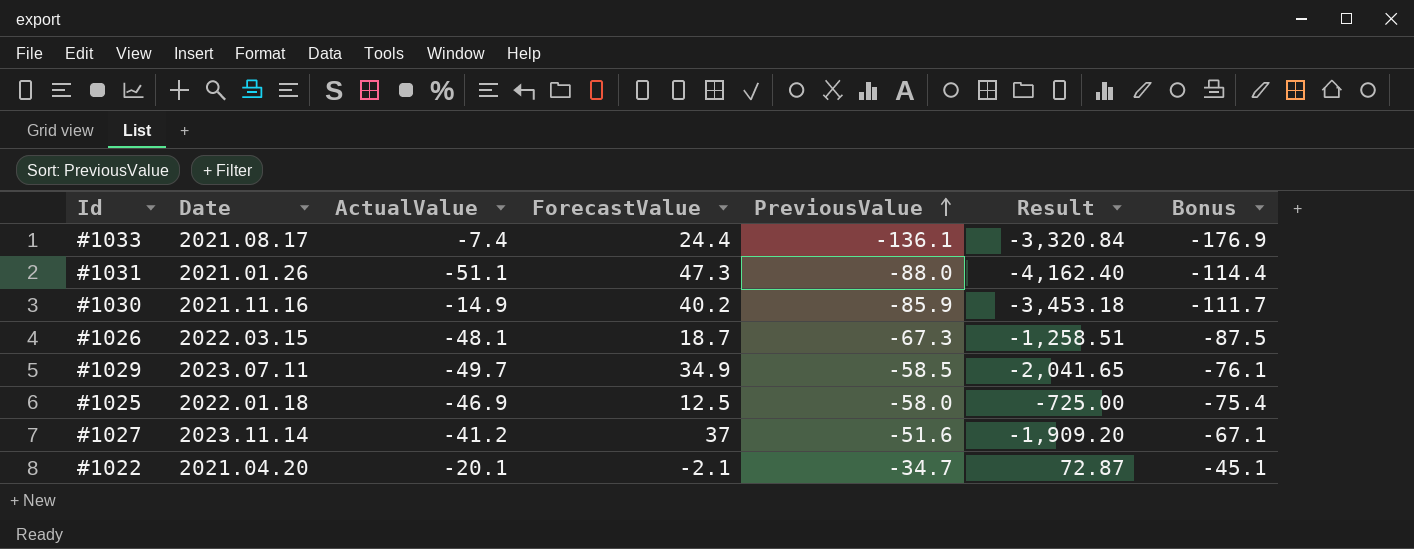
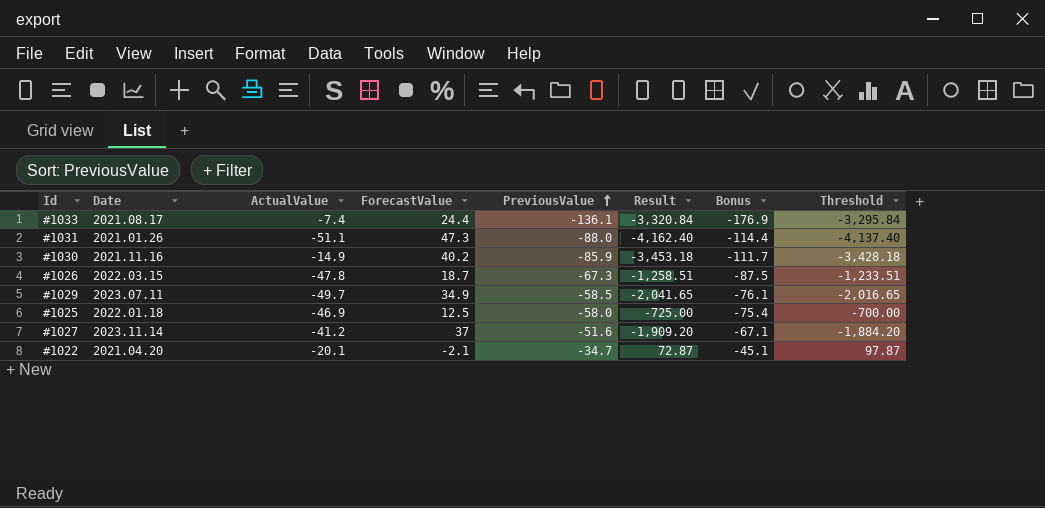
column Threshold | formula: none -> [Result] + 25
#1026 | ActualValue: -48.1 -> -47.8

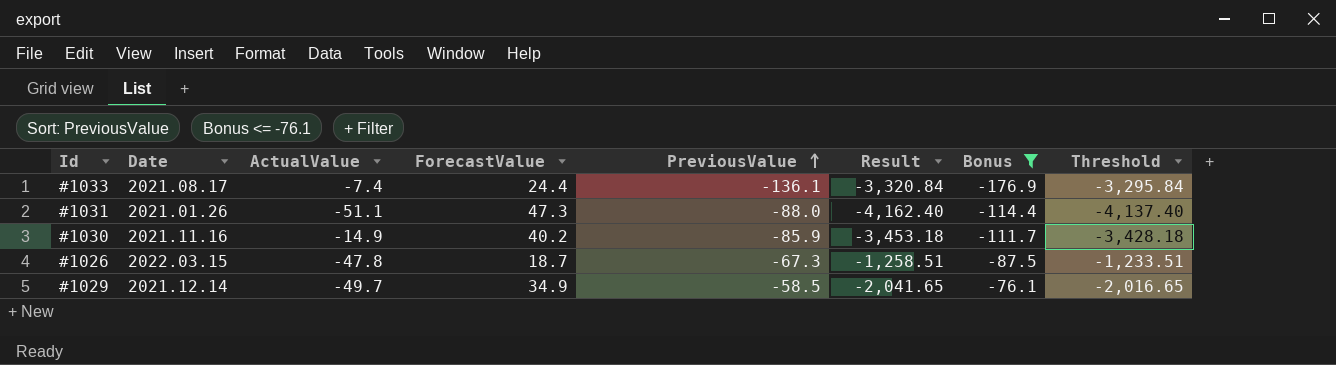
filter: none -> Bonus <= -76.1
#1029 | Date: 2023.07.11 -> 2021.12.14

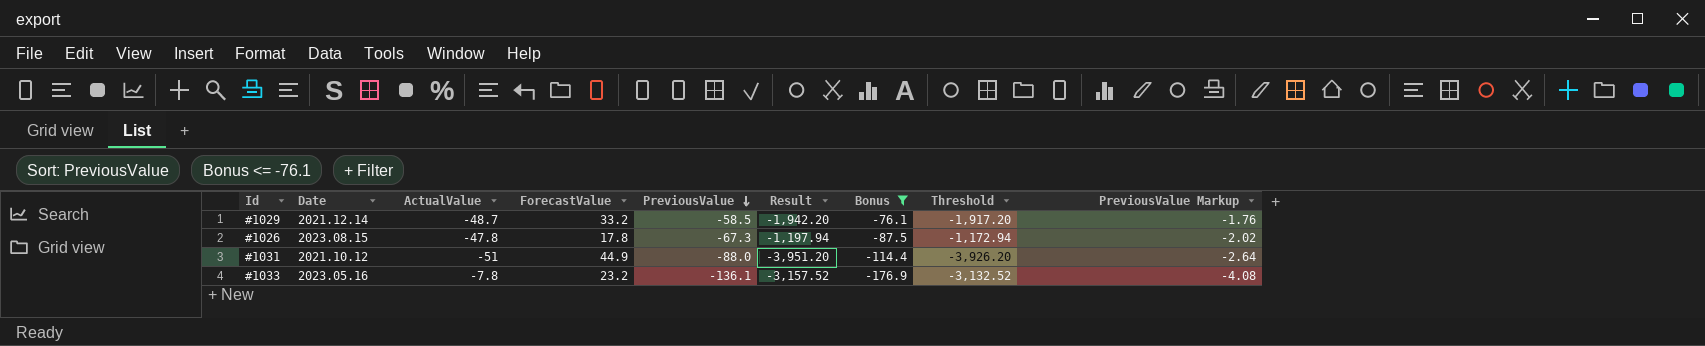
row order: PreviousValue ascending -> PreviousValue descending
column PreviousValue Markup | formula: none -> [PreviousValue] * 0.03
row #1030: 2021.11.16 | -14.9 | 40.2 | -85.9 | -3,453.18 | -111.7 | -3,428.18 -> none
#1029 | ActualValue: -49.7 -> -48.7
#1029 | ForecastValue: 34.9 -> 33.2
#1029 | Result: -2,041.65 -> -1,942.20
#1029 | Threshold: -2,016.65 -> -1,917.20
#1026 | Date: 2022.03.15 -> 2023.08.15
#1026 | ForecastValue: 18.7 -> 17.8
#1026 | Result: -1,258.51 -> -1,197.94
#1026 | Threshold: -1,233.51 -> -1,172.94
#1031 | Date: 2021.01.26 -> 2021.10.12
#1031 | ActualValue: -51.1 -> -51
#1031 | ForecastValue: 47.3 -> 44.9
#1031 | Result: -4,162.40 -> -3,951.20
#1031 | Threshold: -4,137.40 -> -3,926.20
#1033 | Date: 2021.08.17 -> 2023.05.16
#1033 | ActualValue: -7.4 -> -7.8
#1033 | ForecastValue: 24.4 -> 23.2
#1033 | Result: -3,320.84 -> -3,157.52
#1033 | Threshold: -3,295.84 -> -3,132.52

